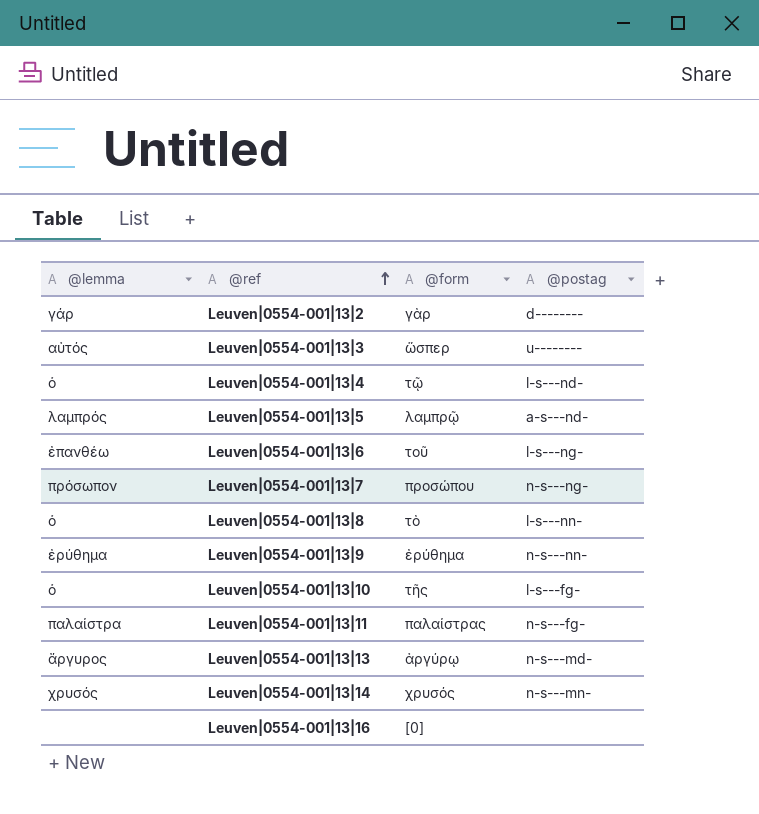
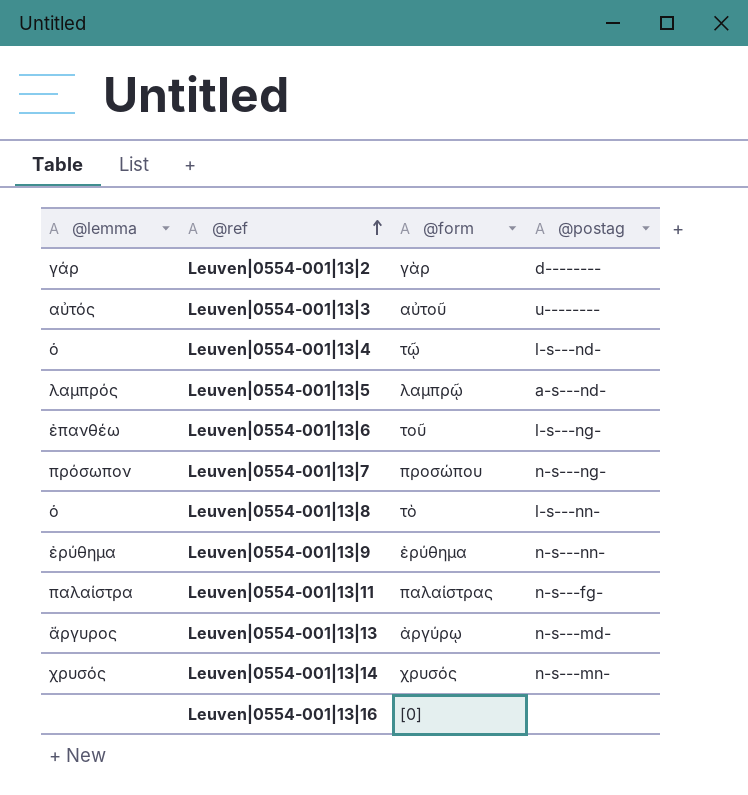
row Leuven|0554-001|13|10: ὁ | τῆς | l-s---fg- -> none
Leuven|0554-001|13|3 | @form: ὥσπερ -> αὐτοῦ

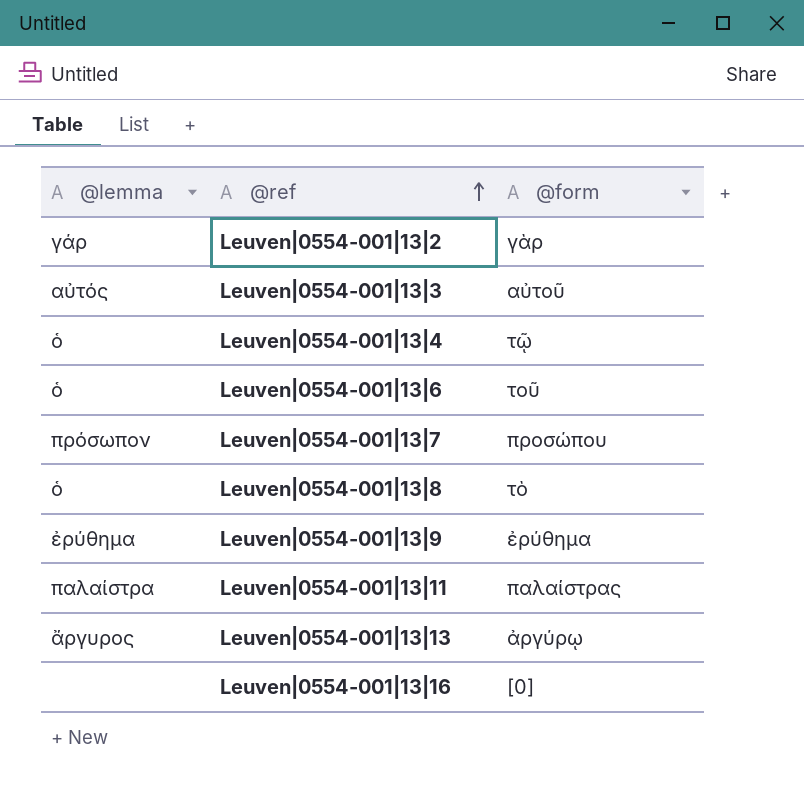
column @postag | position: 4 -> none
row Leuven|0554-001|13|5: λαμπρός | λαμπρῷ | a-s---nd- -> none
row Leuven|0554-001|13|14: χρυσός | χρυσός | n-s---mn- -> none
Leuven|0554-001|13|6 | @lemma: ἐπανθέω -> ὁ

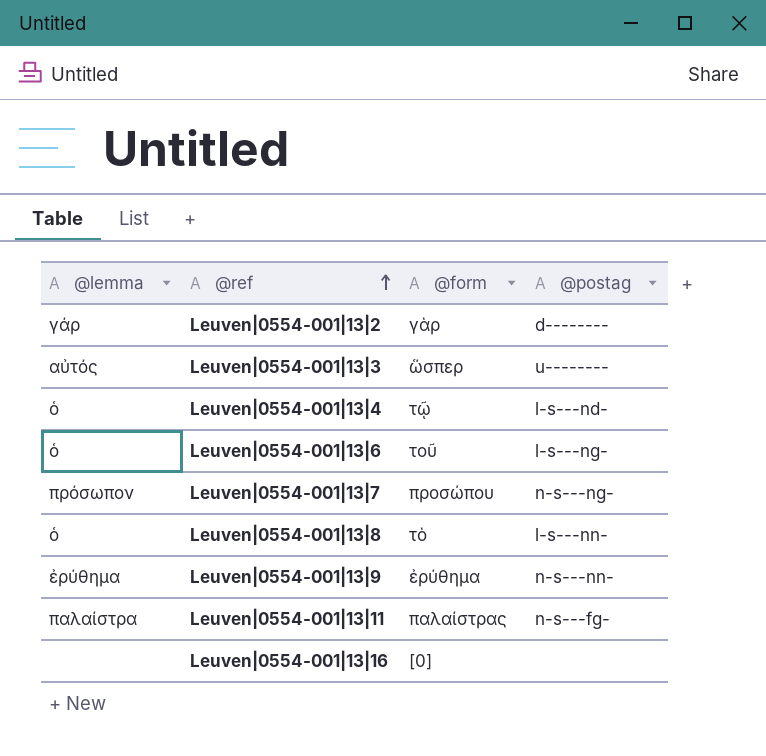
column @postag | position: none -> 4
row Leuven|0554-001|13|13: ἄργυρος | ἀργύρῳ -> none
Leuven|0554-001|13|3 | @form: αὐτοῦ -> ὥσπερ

